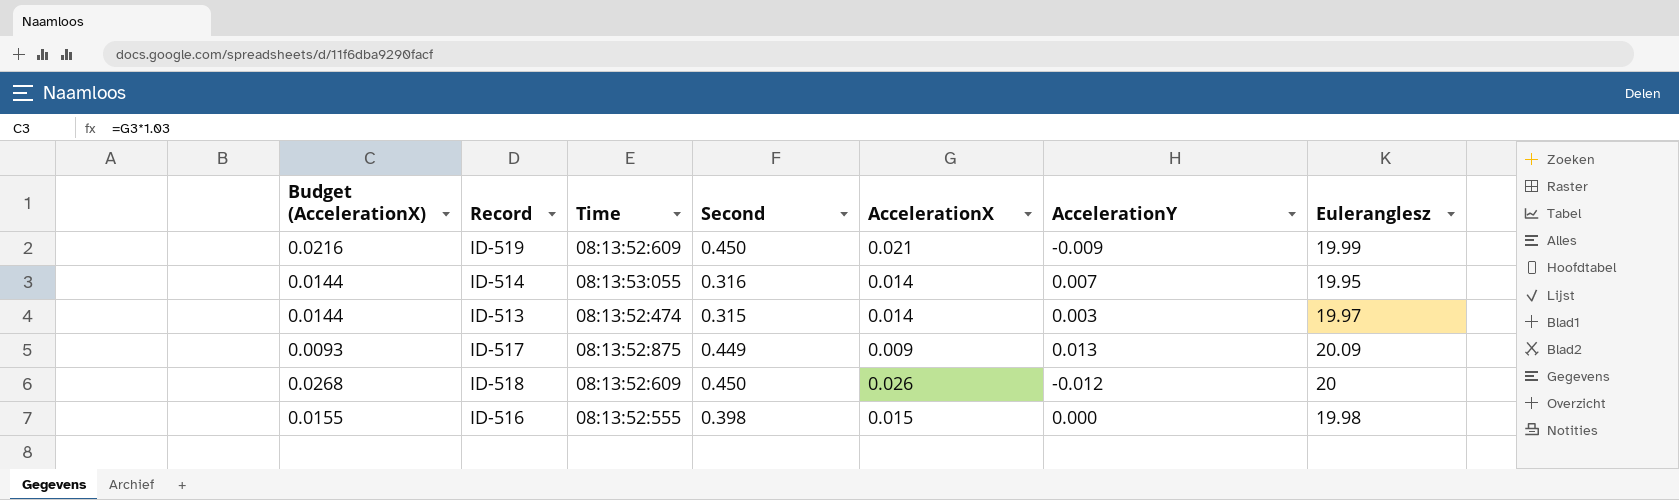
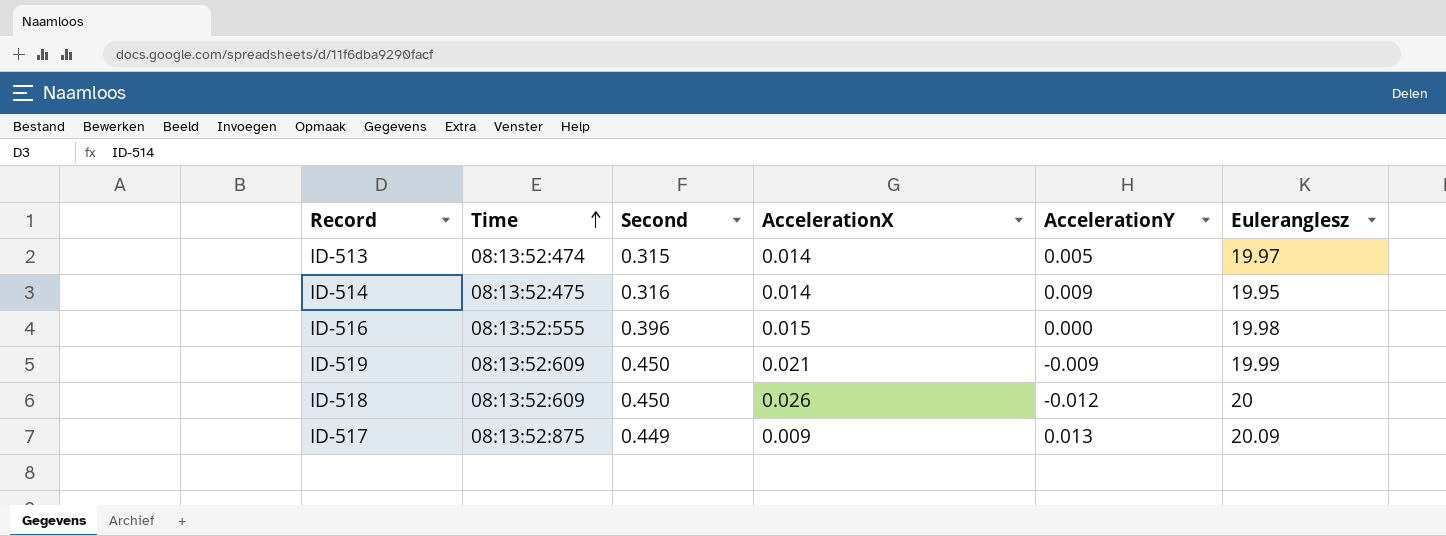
row order: none -> Time ascending
column Budget (AccelerationX) | formula: [AccelerationX] * 1.03 -> none
ID-513 | AccelerationY: 0.003 -> 0.005
ID-514 | Time: 08:13:53:055 -> 08:13:52:475
ID-514 | AccelerationY: 0.007 -> 0.009
ID-516 | Second: 0.398 -> 0.396

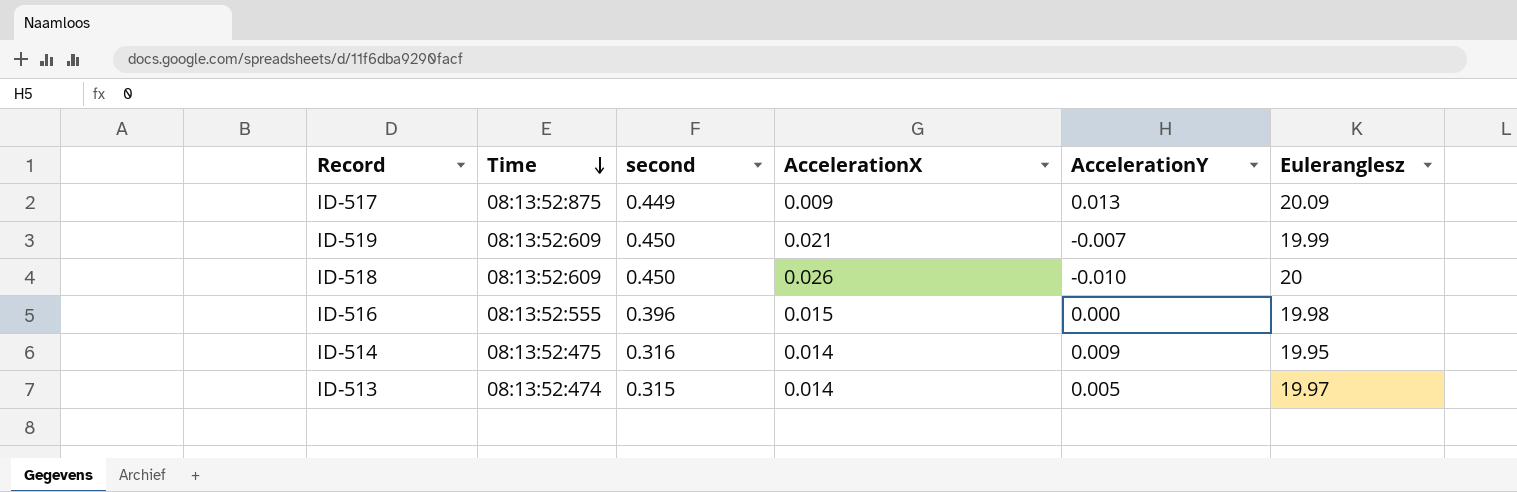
row order: Time ascending -> Time descending
column name: Second -> second
ID-519 | AccelerationY: -0.009 -> -0.007
ID-518 | AccelerationY: -0.012 -> -0.010

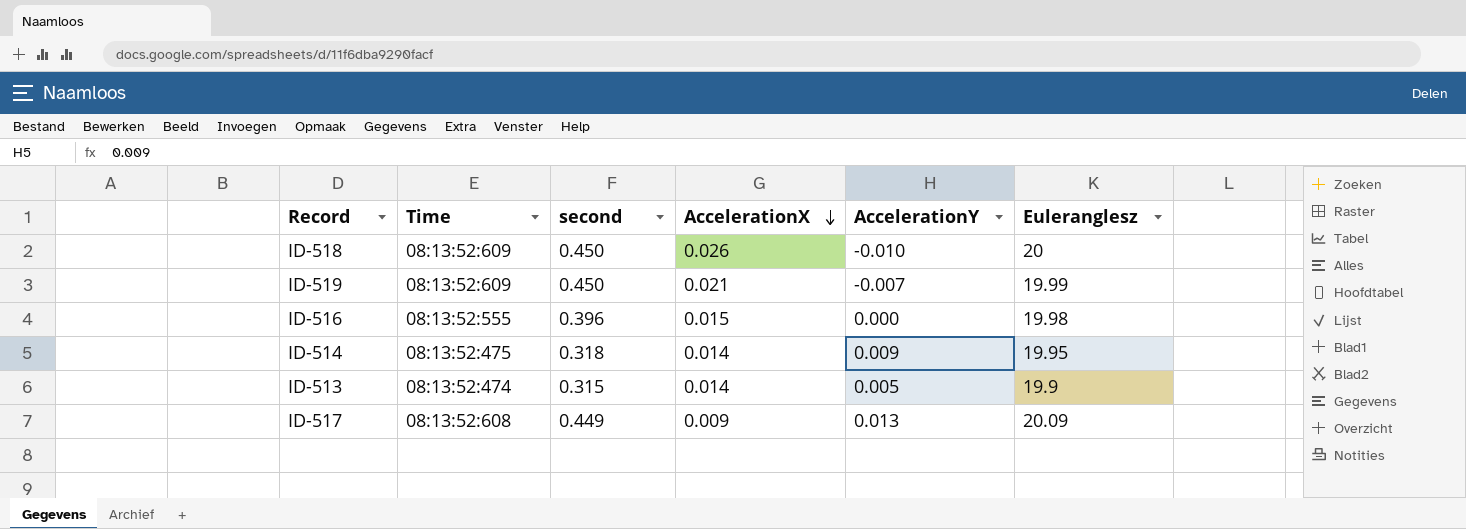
row order: Time descending -> AccelerationX descending
ID-514 | second: 0.316 -> 0.318
ID-513 | Euleranglesz: 19.97 -> 19.9
ID-517 | Time: 08:13:52:875 -> 08:13:52:608

